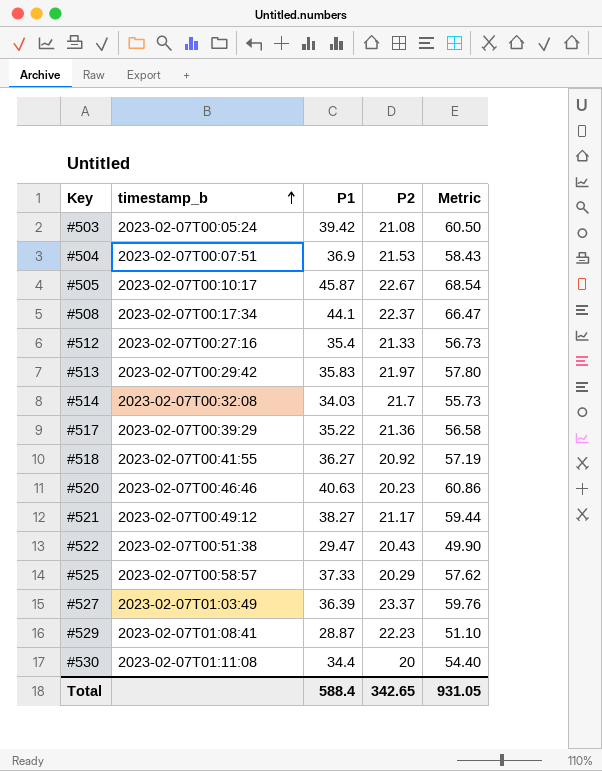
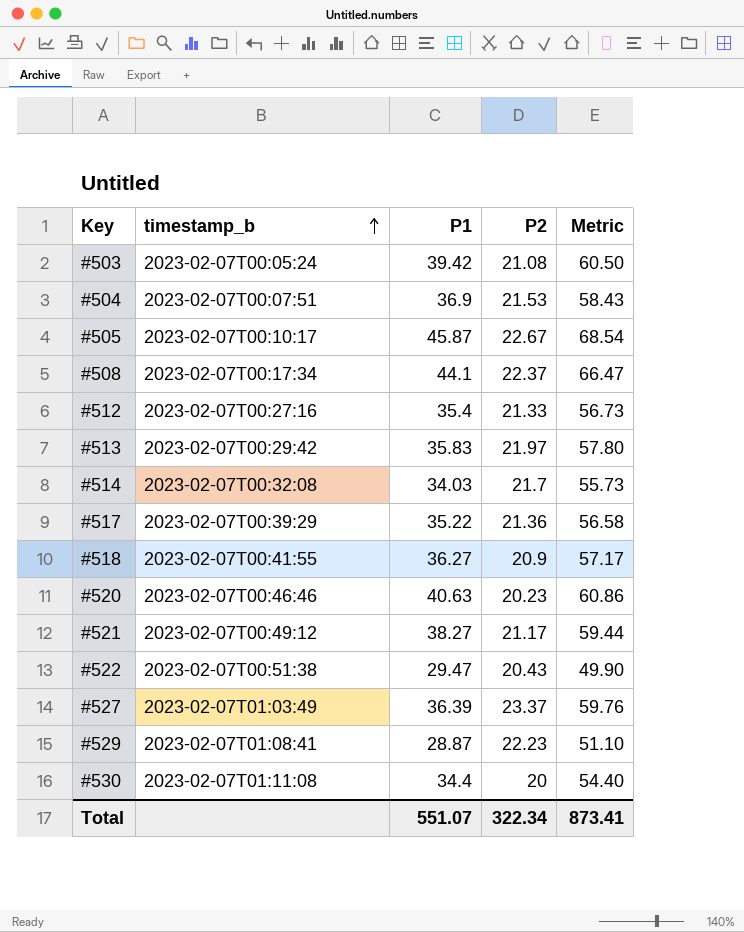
row #525: 2023-02-07T00:58:57 | 37.33 | 20.29 | 57.62 -> none
#518 | P2: 20.92 -> 20.9
#518 | Metric: 57.19 -> 57.17
Total | P1: 588.4 -> 551.07
Total | P2: 342.65 -> 322.34
Total | Metric: 931.05 -> 873.41

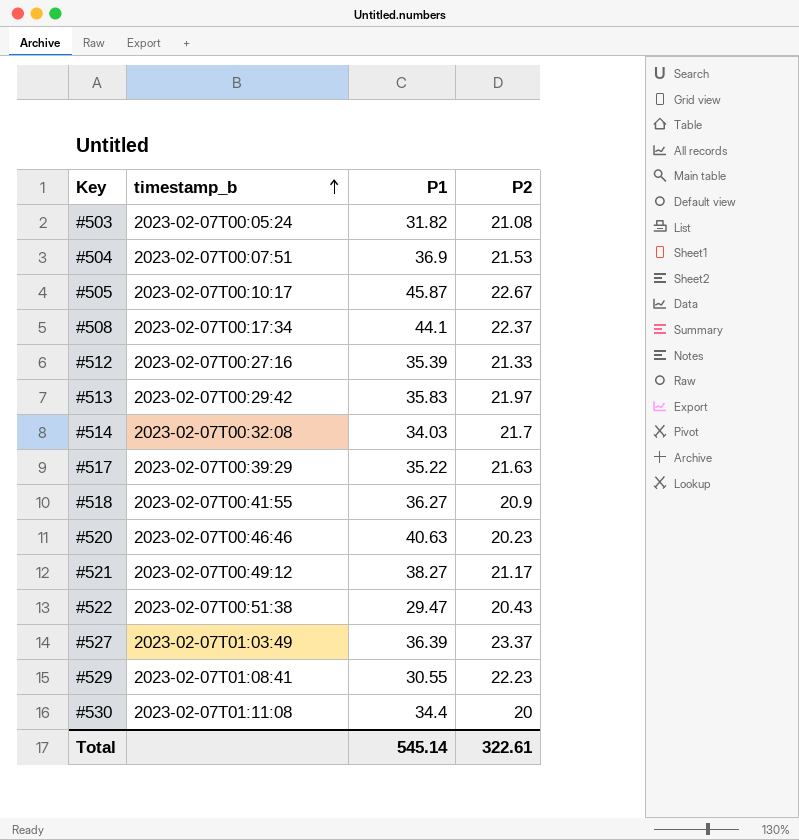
column Metric | formula: [P1] + [P2] -> none
#503 | P1: 39.42 -> 31.82
#512 | P1: 35.4 -> 35.39
#517 | P2: 21.36 -> 21.63
#529 | P1: 28.87 -> 30.55
Total | P1: 551.07 -> 545.14
Total | P2: 322.34 -> 322.61

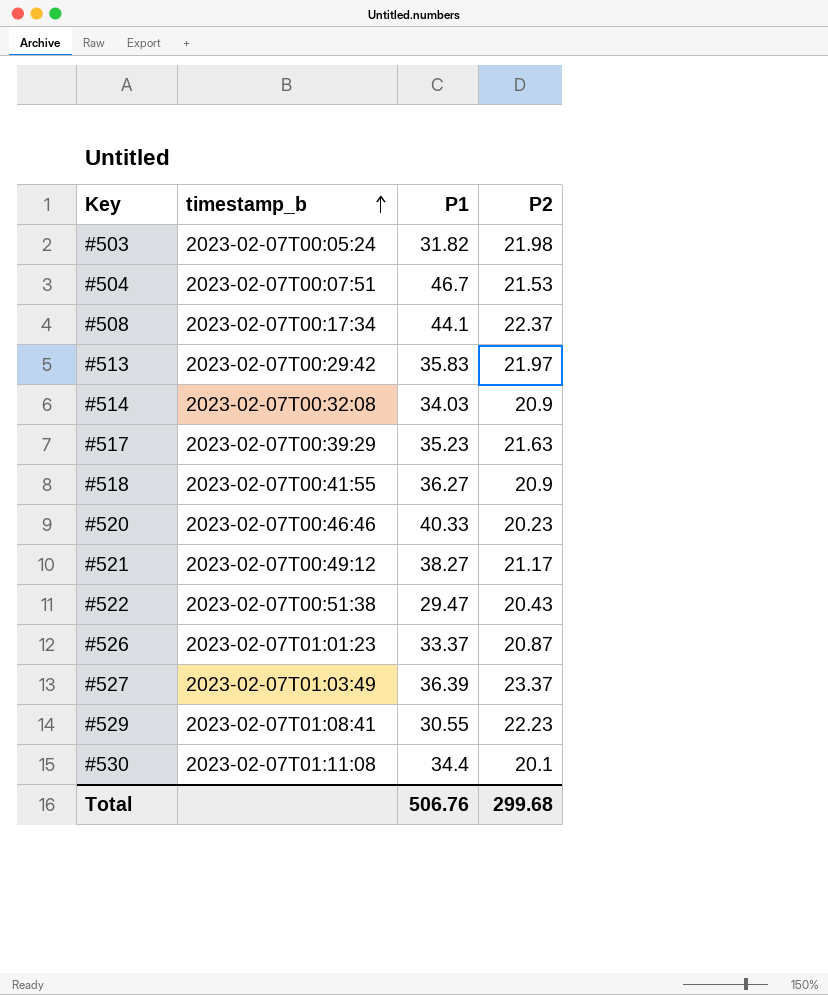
row #505: 2023-02-07T00:10:17 | 45.87 | 22.67 -> none
row #512: 2023-02-07T00:27:16 | 35.39 | 21.33 -> none
#503 | P2: 21.08 -> 21.98
#504 | P1: 36.9 -> 46.7
#514 | P2: 21.7 -> 20.9
#517 | P1: 35.22 -> 35.23
#520 | P1: 40.63 -> 40.33
row #526: none -> 2023-02-07T01:01:23 | 33.37 | 20.87
#530 | P2: 20 -> 20.1
Total | P1: 545.14 -> 506.76
Total | P2: 322.61 -> 299.68

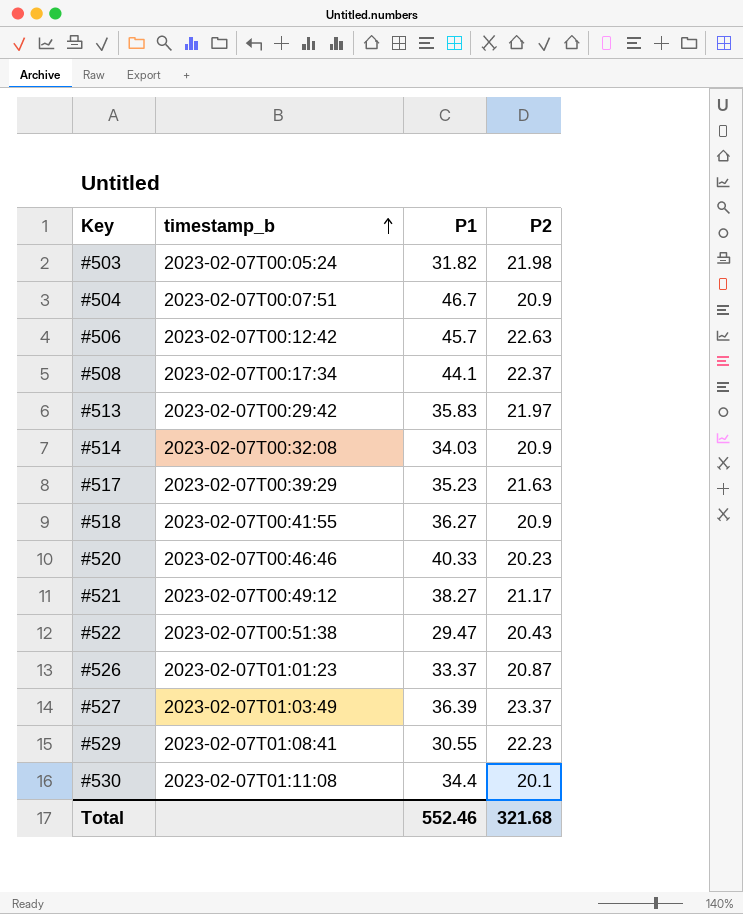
#504 | P2: 21.53 -> 20.9
row #506: none -> 2023-02-07T00:12:42 | 45.7 | 22.63
Total | P1: 506.76 -> 552.46
Total | P2: 299.68 -> 321.68

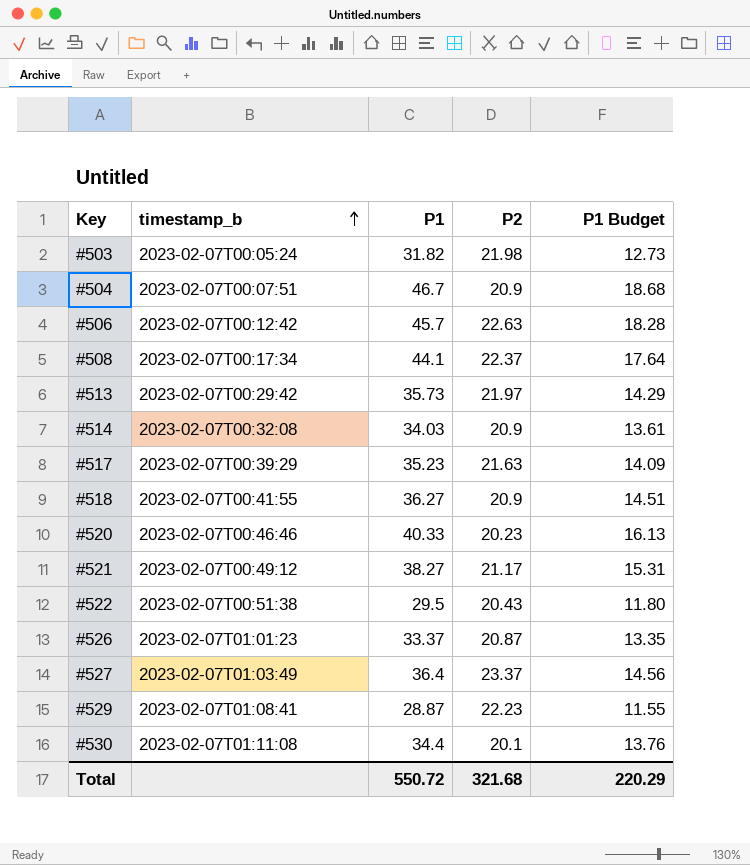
column P1 Budget | formula: none -> [P1] * 0.4
#513 | P1: 35.83 -> 35.73
#522 | P1: 29.47 -> 29.5
#527 | P1: 36.39 -> 36.4
#529 | P1: 30.55 -> 28.87
Total | P1: 552.46 -> 550.72

